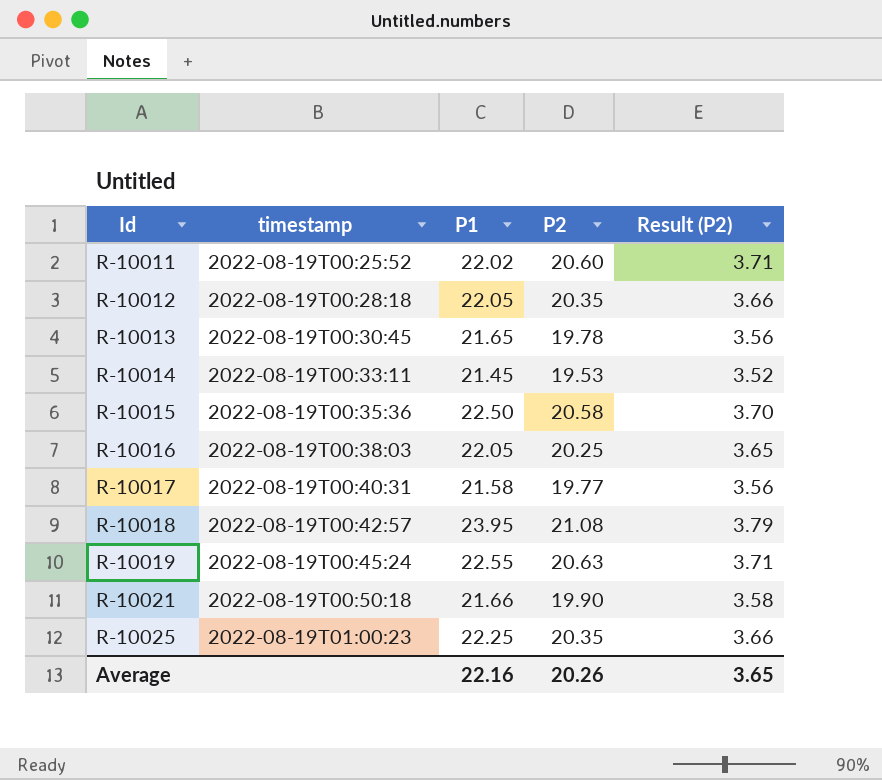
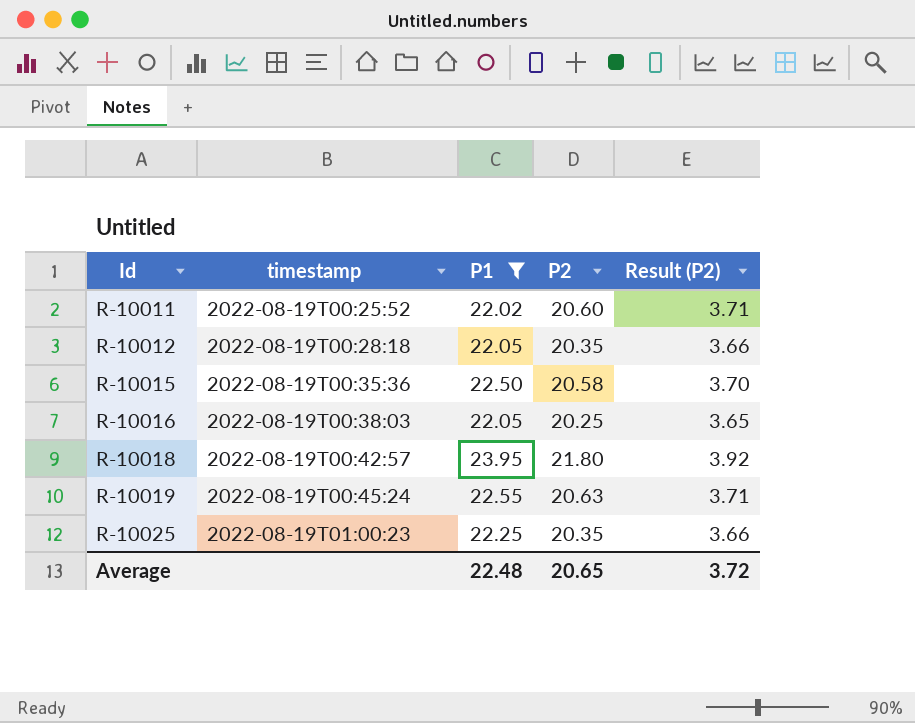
filter: none -> P1 >= 22.02
R-10018 | P2: 21.08 -> 21.80
R-10018 | Result (P2): 3.79 -> 3.92
Average | P1: 22.16 -> 22.48
Average | P2: 20.26 -> 20.65
Average | Result (P2): 3.65 -> 3.72

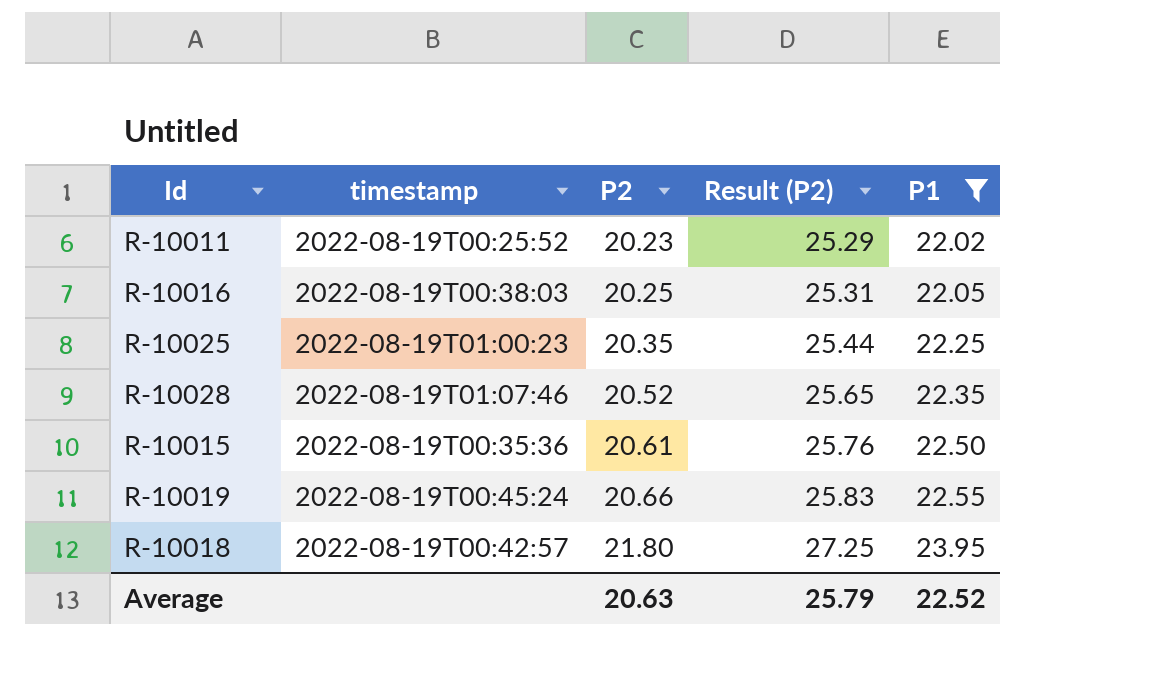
row order: Id ascending -> P2 ascending
column Result (P2) | formula: [P2] * 0.18 -> [P2] * 1.25
column P1 | position: 3 -> 5
row R-10012: 2022-08-19T00:28:18 | 22.05 | 20.35 | 3.66 -> none
R-10011 | P2: 20.60 -> 20.23
row R-10028: none -> 2022-08-19T01:07:46 | 20.52 | 25.65 | 22.35
R-10015 | P2: 20.58 -> 20.61
R-10019 | P2: 20.63 -> 20.66
Average | P2: 20.65 -> 20.63
Average | Result (P2): 3.72 -> 25.79
Average | P1: 22.48 -> 22.52

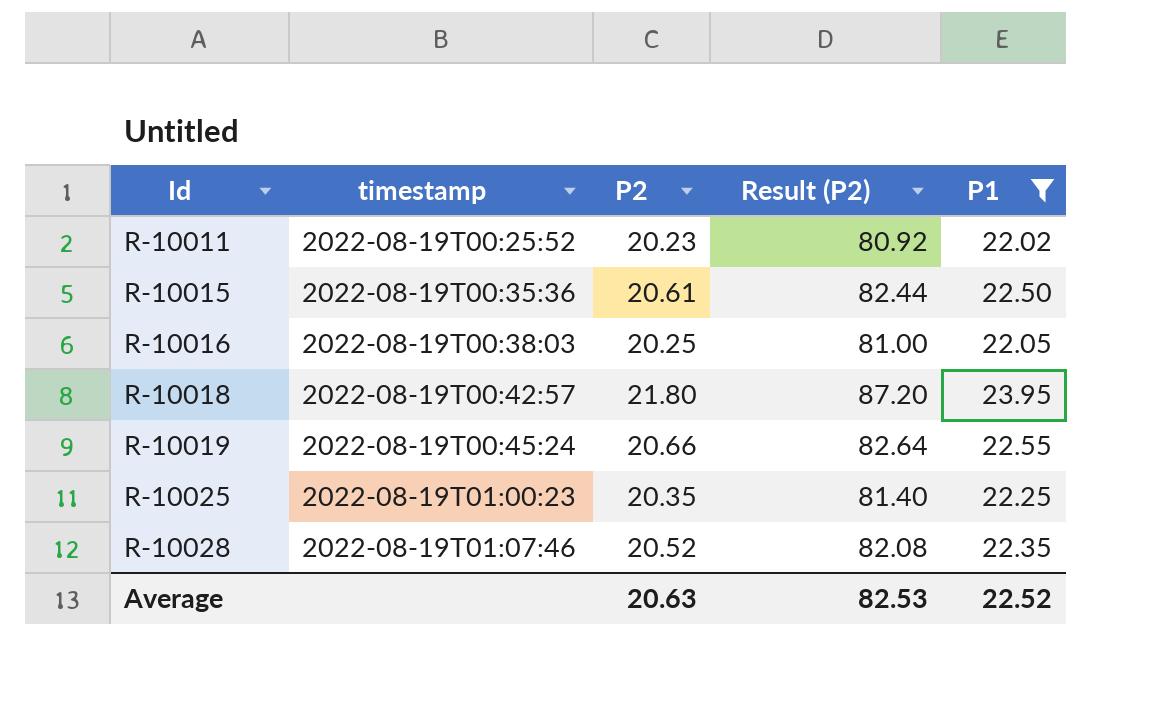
row order: P2 ascending -> Id ascending
column Result (P2) | formula: [P2] * 1.25 -> [P2] * 4
Average | Result (P2): 25.79 -> 82.53

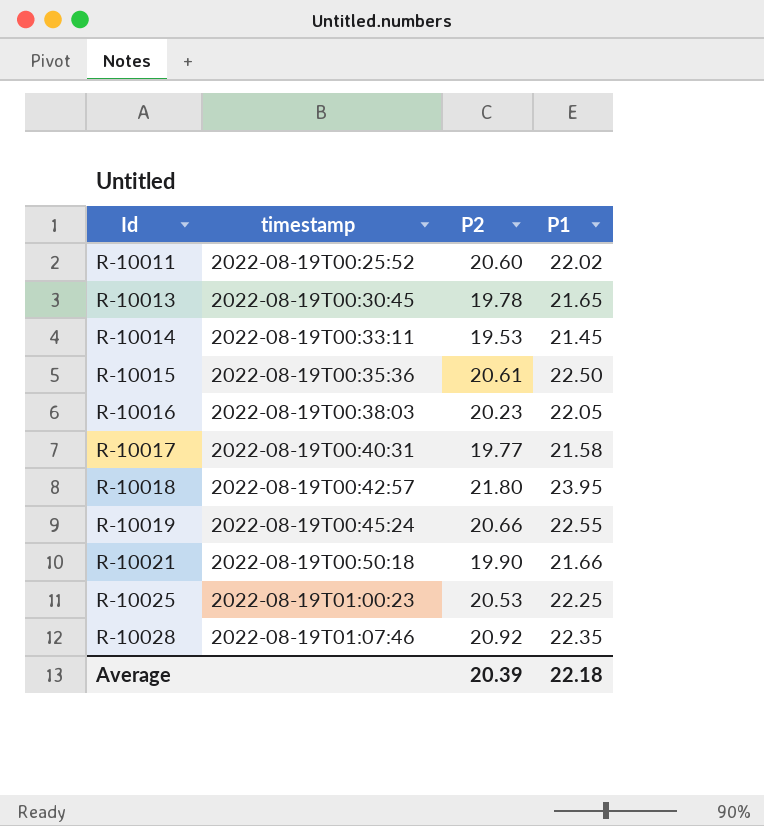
filter: P1 >= 22.02 -> none
column Result (P2) | formula: [P2] * 4 -> none
R-10011 | P2: 20.23 -> 20.60
R-10016 | P2: 20.25 -> 20.23
R-10025 | P2: 20.35 -> 20.53
R-10028 | P2: 20.52 -> 20.92
Average | P2: 20.63 -> 20.39
Average | P1: 22.52 -> 22.18

